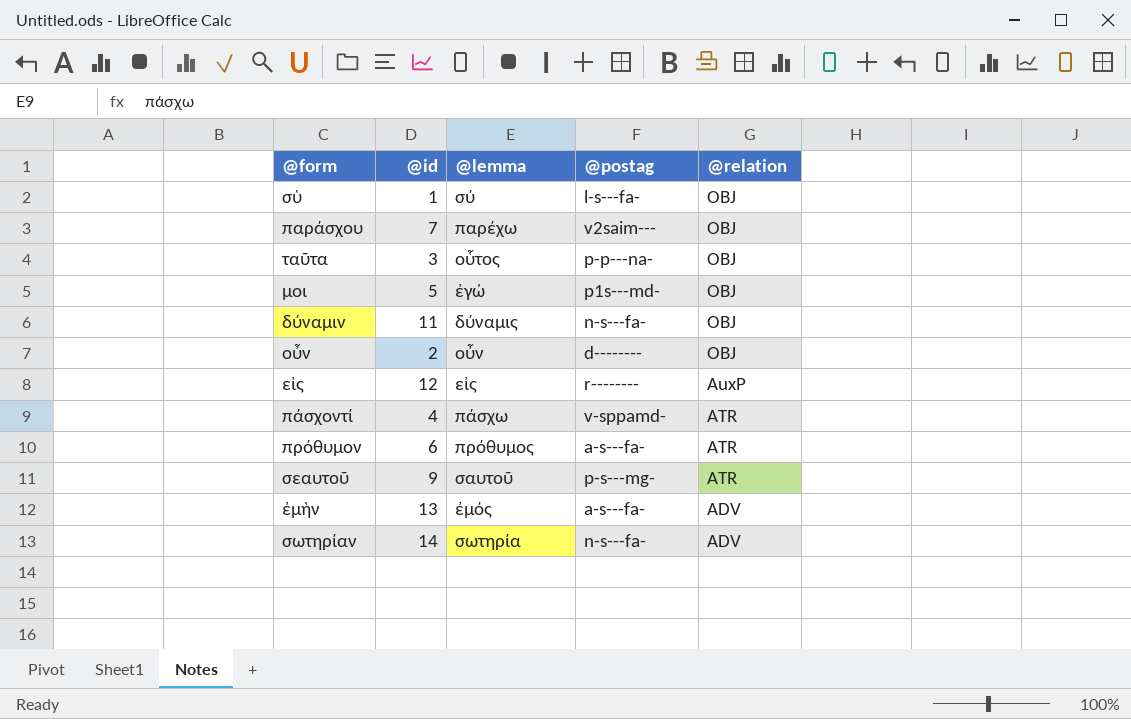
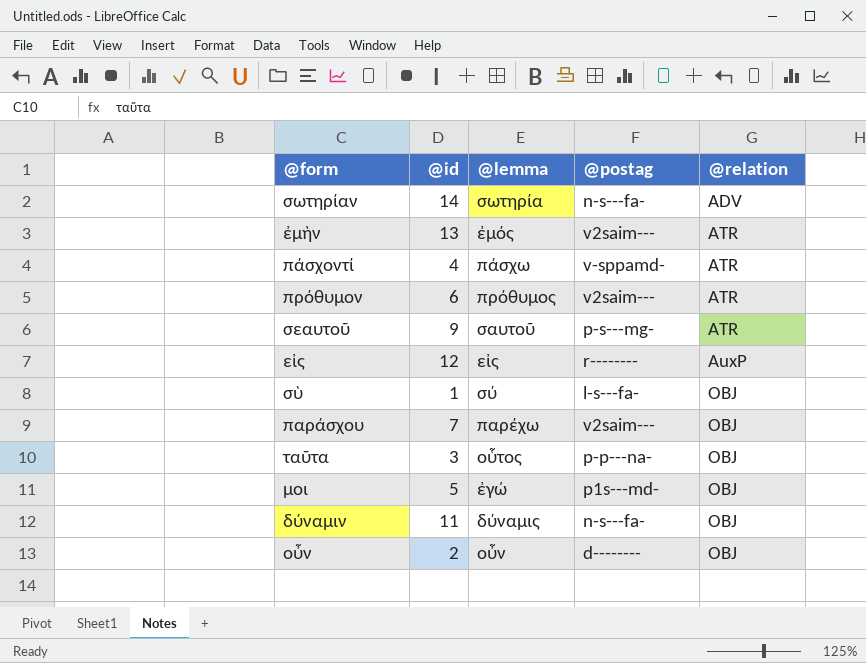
row order: @relation descending -> @relation ascending
ἐμὴν | @postag: a-s---fa- -> v2saim---
ἐμὴν | @relation: ADV -> ATR
πρόθυμον | @postag: a-s---fa- -> v2saim---

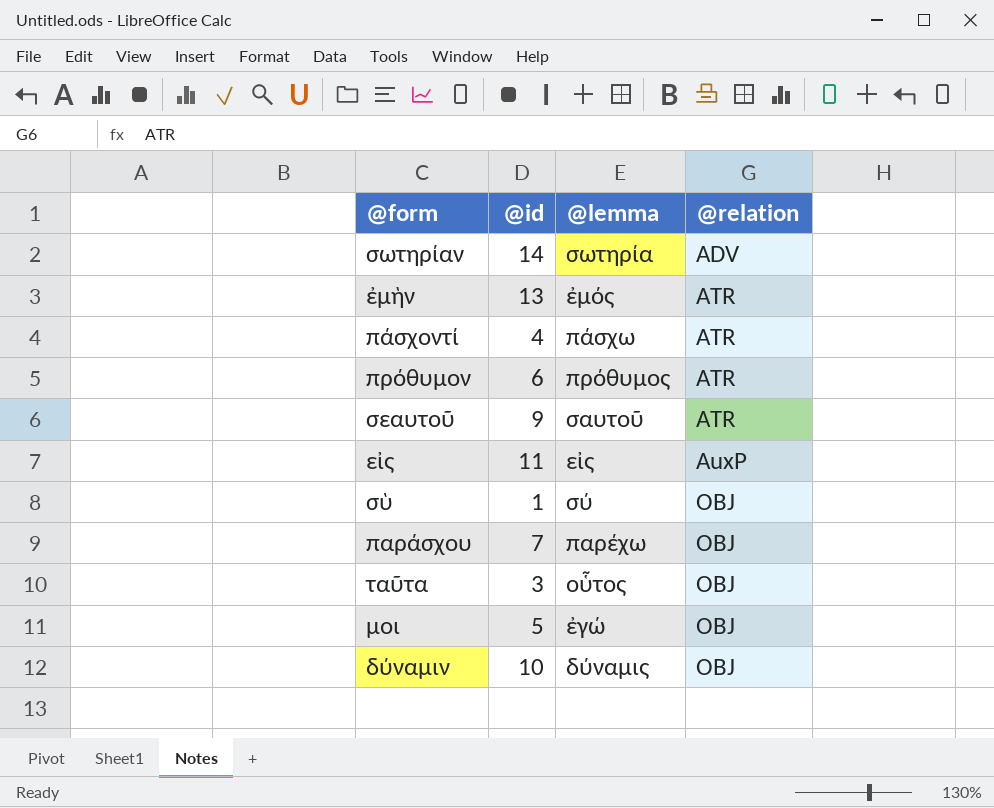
column @postag | position: 4 -> none
row οὖν: 2 | οὖν | d-------- | OBJ -> none
εἰς | @id: 12 -> 11
δύναμιν | @id: 11 -> 10

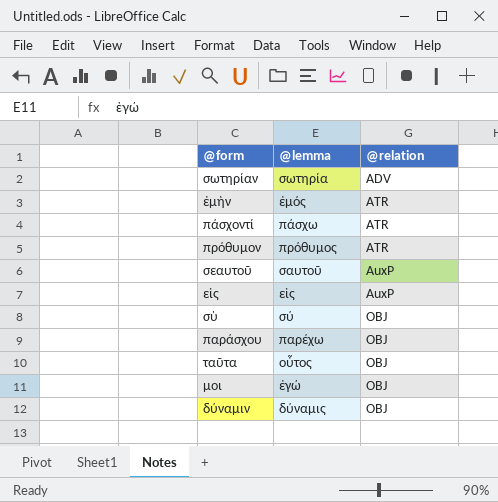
column @id | position: 2 -> none
σεαυτοῦ | @relation: ATR -> AuxP

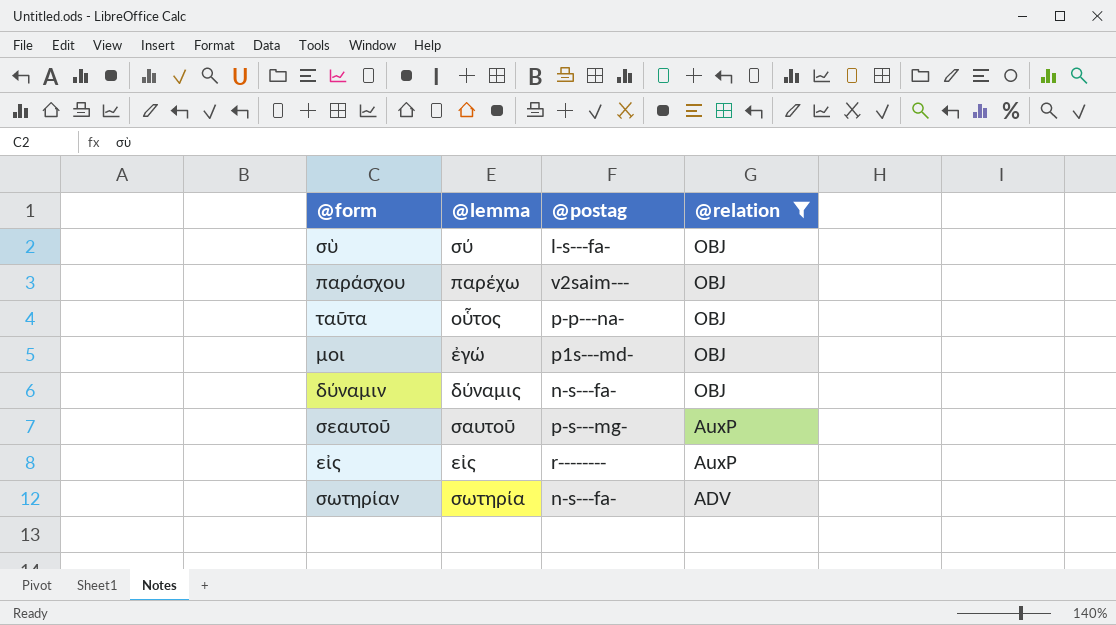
filter: none -> @relation != ATR
row order: @relation ascending -> @relation descending
column @postag | position: none -> 3

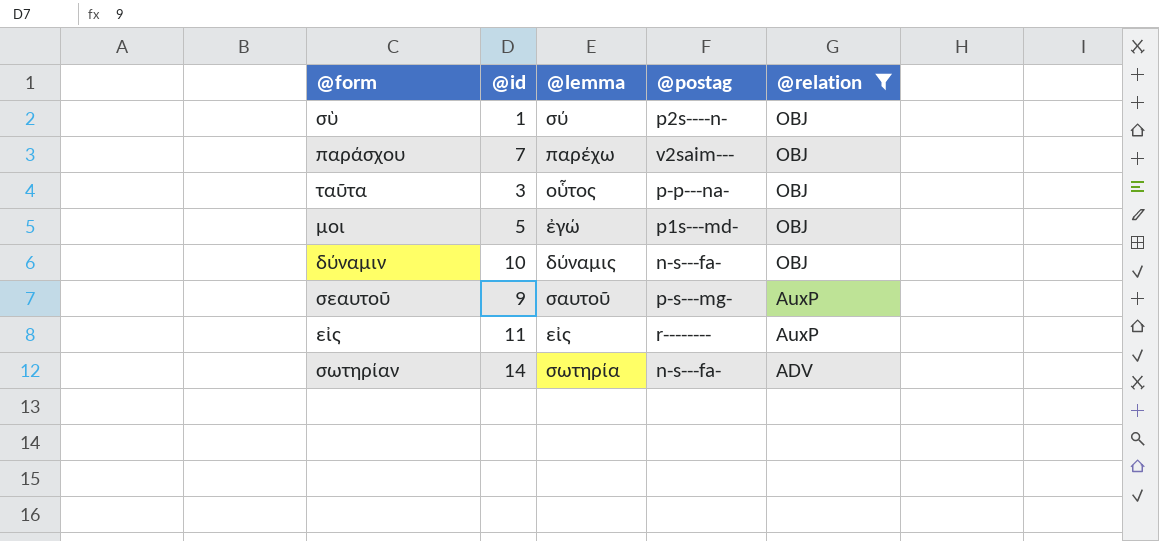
column @id | position: none -> 2
σὺ | @postag: l-s---fa- -> p2s----n-

